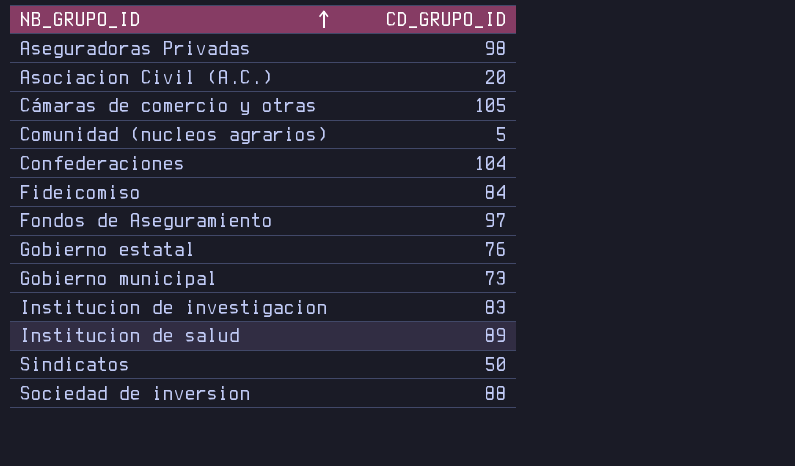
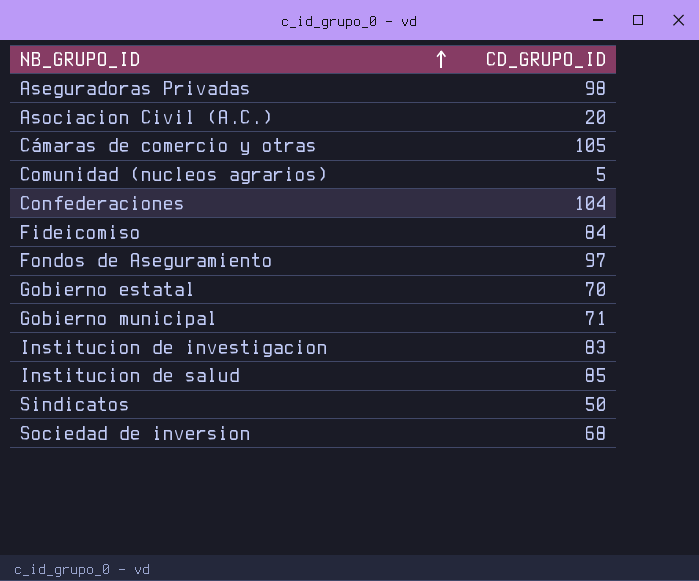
Gobierno estatal | CD_GRUPO_ID: 76 -> 70
Gobierno municipal | CD_GRUPO_ID: 73 -> 71
Institucion de salud | CD_GRUPO_ID: 89 -> 85
Sociedad de inversion | CD_GRUPO_ID: 88 -> 68

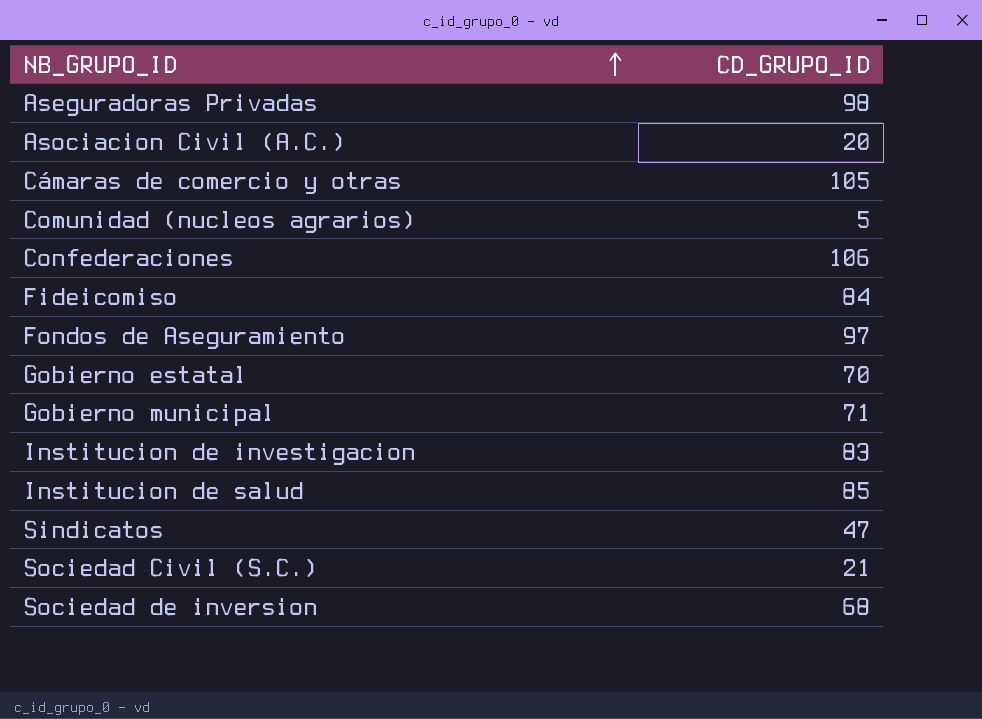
Confederaciones | CD_GRUPO_ID: 104 -> 106
Sindicatos | CD_GRUPO_ID: 50 -> 47
row Sociedad Civil (S.C.): none -> 21

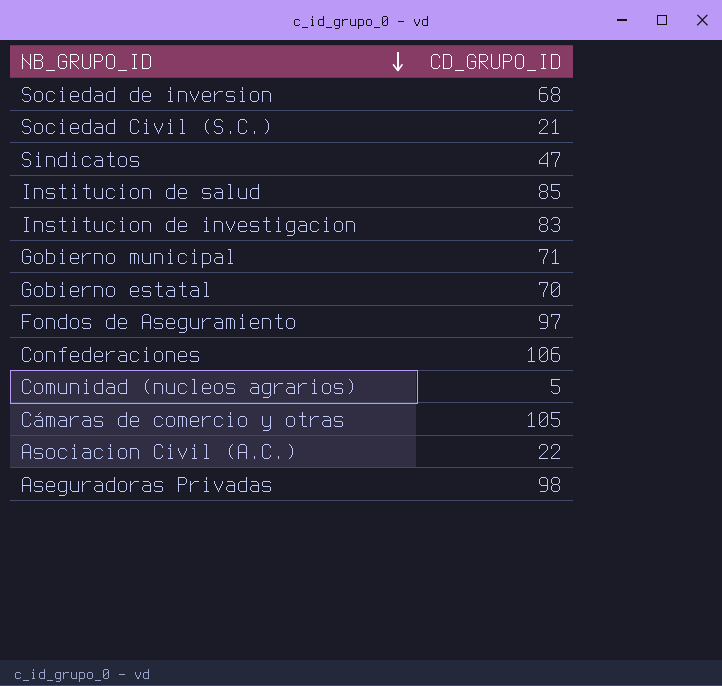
row order: NB_GRUPO_ID ascending -> NB_GRUPO_ID descending
row Fideicomiso: 84 -> none
Asociacion Civil (A.C.) | CD_GRUPO_ID: 20 -> 22

